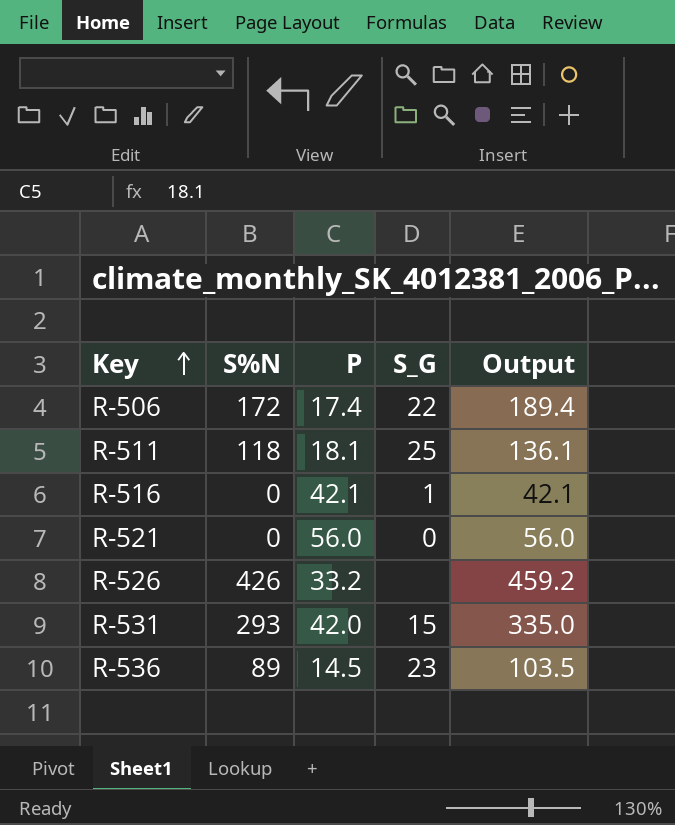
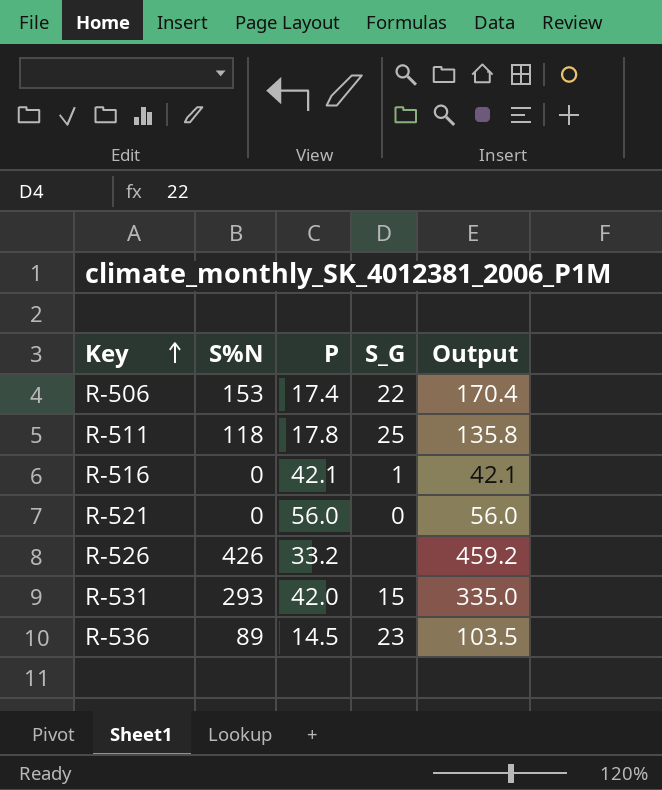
R-506 | S%N: 172 -> 153
R-506 | Output: 189.4 -> 170.4
R-511 | P: 18.1 -> 17.8
R-511 | Output: 136.1 -> 135.8

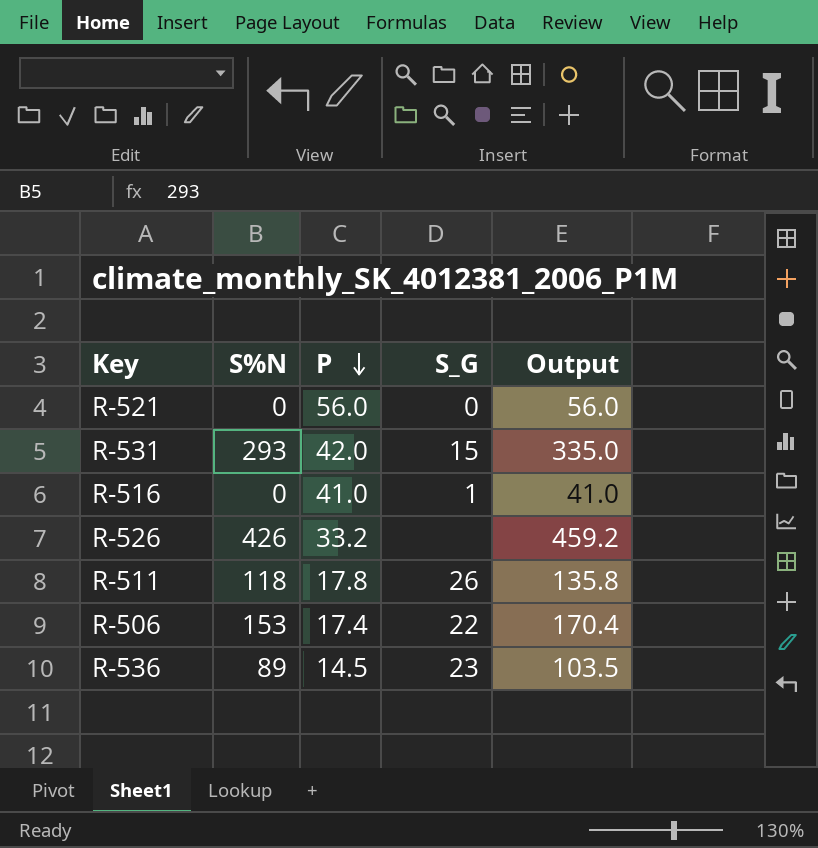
row order: Key ascending -> P descending
R-516 | P: 42.1 -> 41.0
R-516 | Output: 42.1 -> 41.0
R-511 | S_G: 25 -> 26

